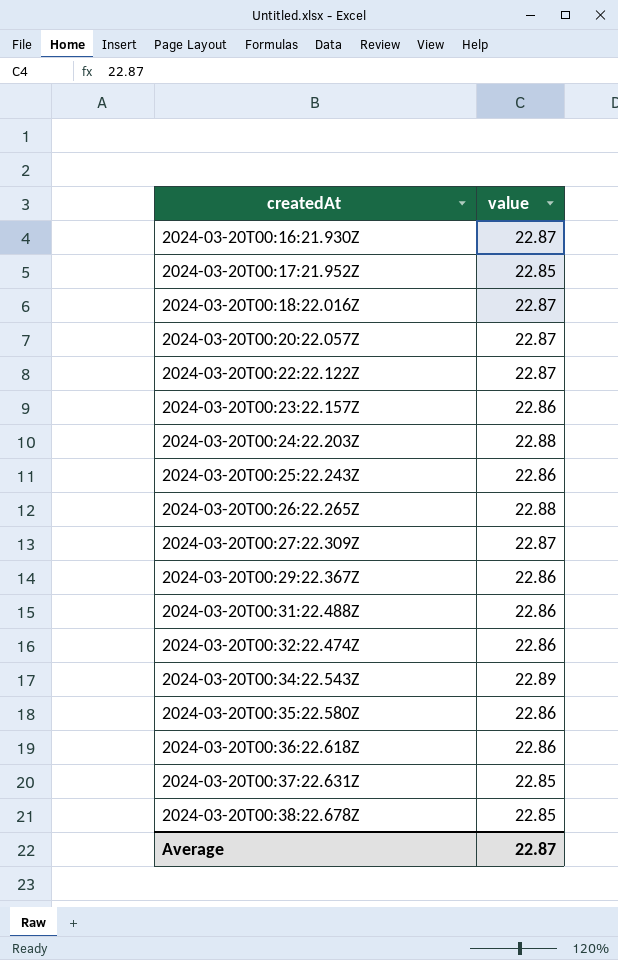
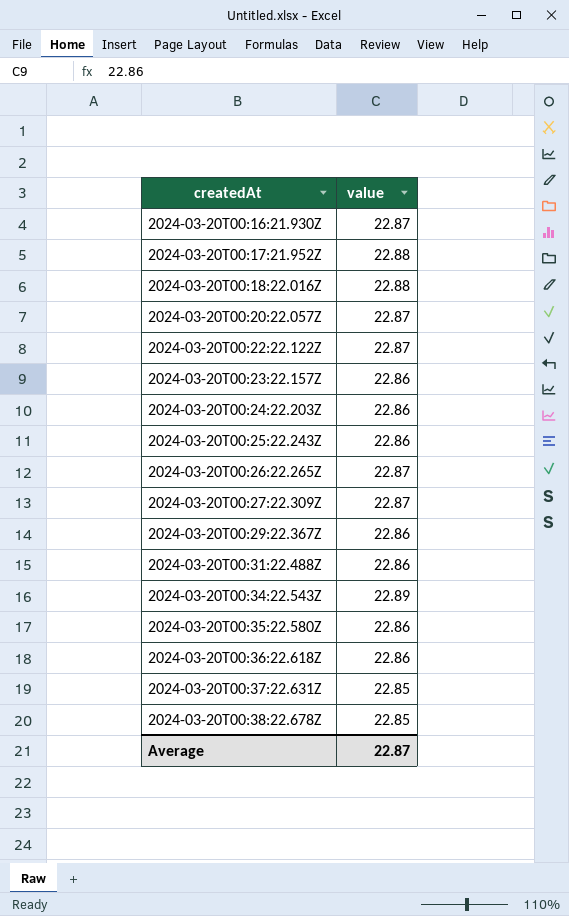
row 2024-03-20T00:32:22.474Z: 22.86 -> none
2024-03-20T00:17:21.952Z | value: 22.85 -> 22.88
2024-03-20T00:18:22.016Z | value: 22.87 -> 22.88
2024-03-20T00:24:22.203Z | value: 22.88 -> 22.86
2024-03-20T00:26:22.265Z | value: 22.88 -> 22.87

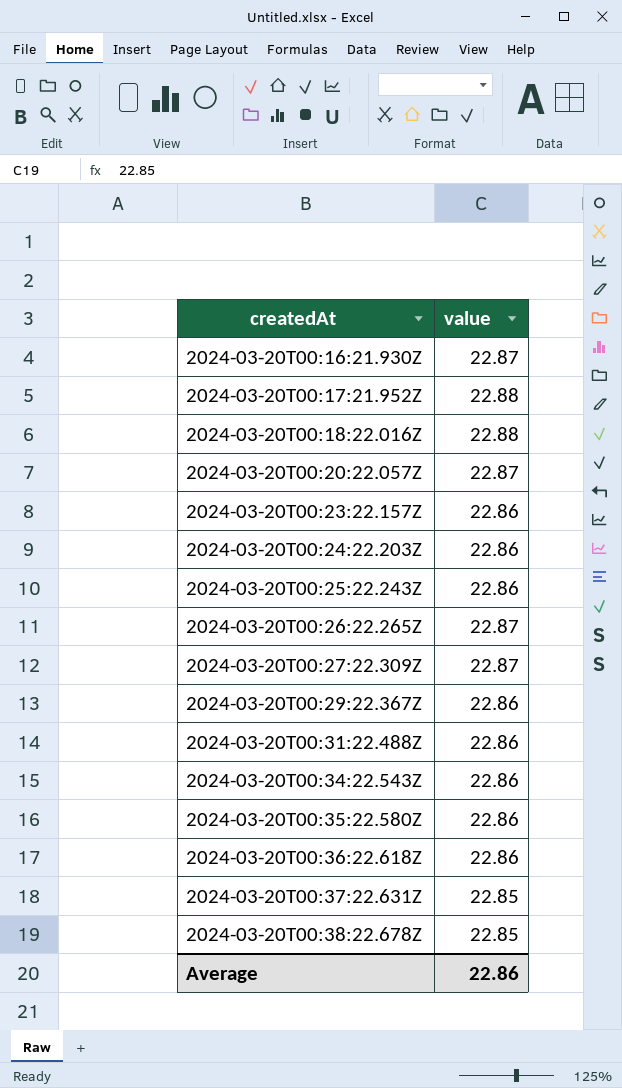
row 2024-03-20T00:22:22.122Z: 22.87 -> none
2024-03-20T00:34:22.543Z | value: 22.89 -> 22.86
Average | value: 22.87 -> 22.86

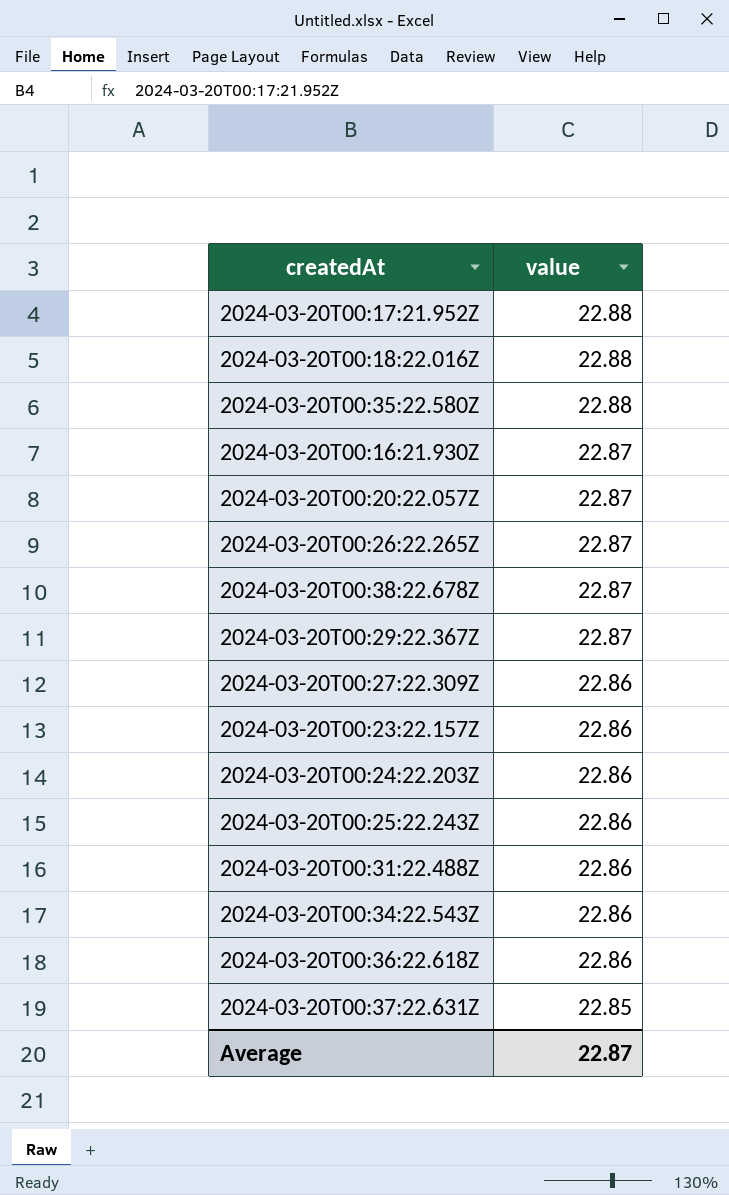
row order: createdAt ascending -> value descending
2024-03-20T00:35:22.580Z | value: 22.86 -> 22.88
2024-03-20T00:38:22.678Z | value: 22.85 -> 22.87
2024-03-20T00:29:22.367Z | value: 22.86 -> 22.87
2024-03-20T00:27:22.309Z | value: 22.87 -> 22.86
Average | value: 22.86 -> 22.87

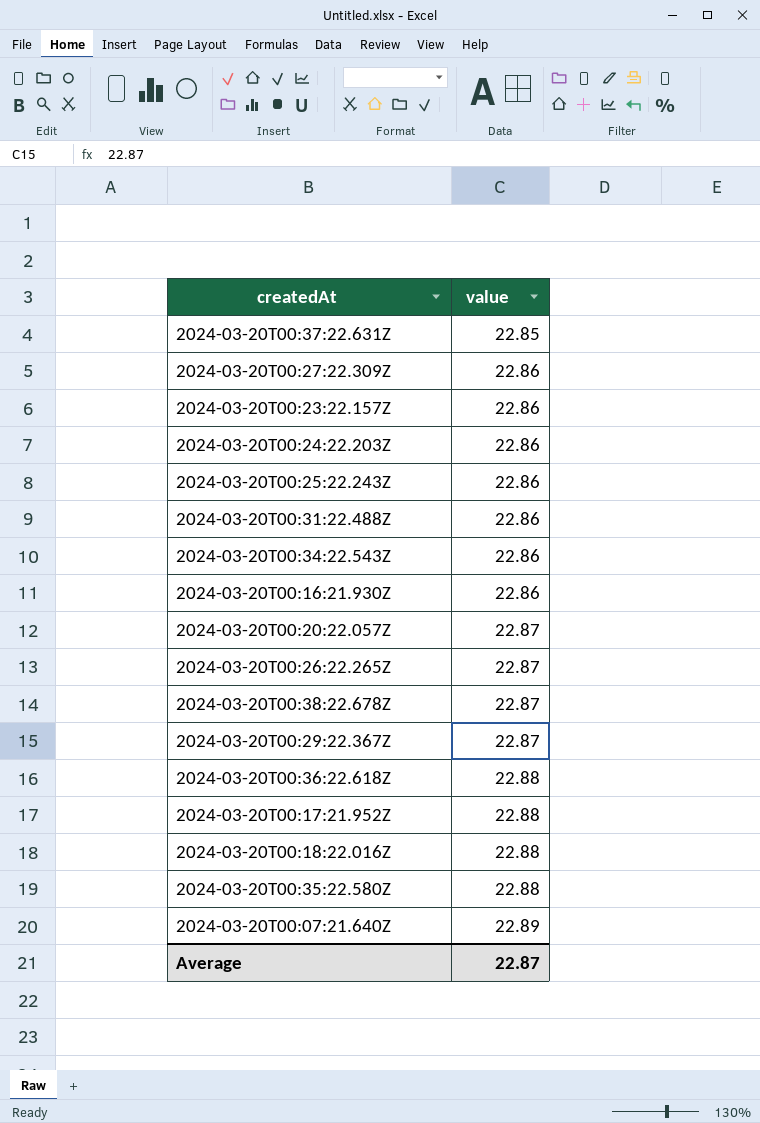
row order: value descending -> value ascending
2024-03-20T00:16:21.930Z | value: 22.87 -> 22.86
2024-03-20T00:36:22.618Z | value: 22.86 -> 22.88
row 2024-03-20T00:07:21.640Z: none -> 22.89

